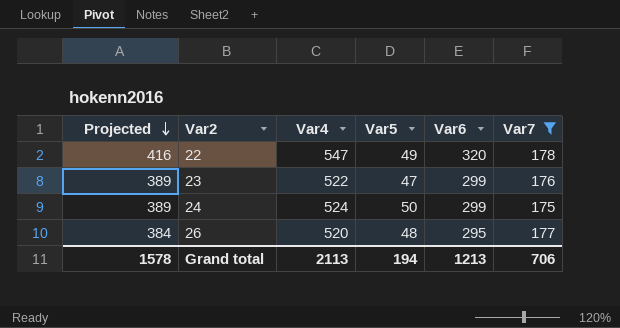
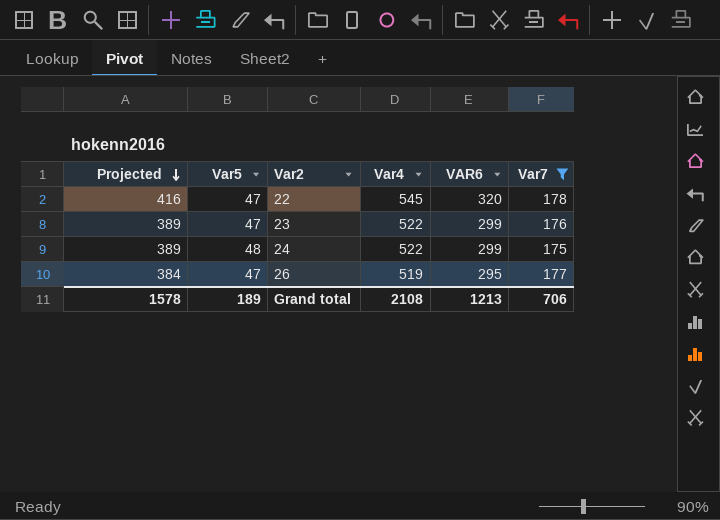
column Var5 | position: 4 -> 2
column name: Var6 -> VAR6
22 | Var5: 49 -> 47
22 | Var4: 547 -> 545
24 | Var5: 50 -> 48
24 | Var4: 524 -> 522
26 | Var5: 48 -> 47
26 | Var4: 520 -> 519
Grand total | Var5: 194 -> 189
Grand total | Var4: 2113 -> 2108

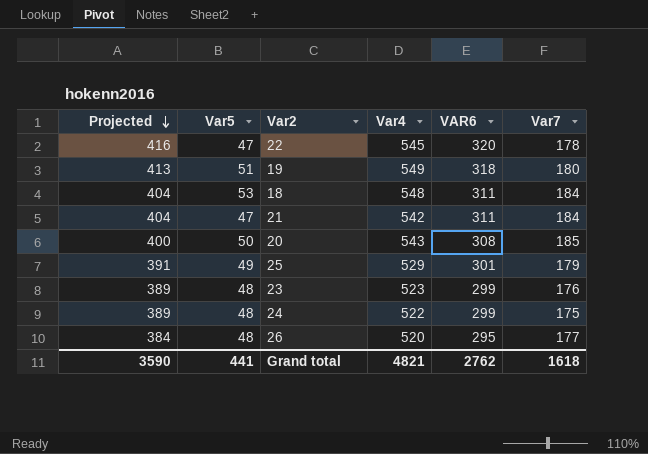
filter: Var7 <= 178 -> none
23 | Var5: 47 -> 48
23 | Var4: 522 -> 523
26 | Var5: 47 -> 48
26 | Var4: 519 -> 520
Grand total | Projected: 1578 -> 3590
Grand total | Var5: 189 -> 441
Grand total | Var4: 2108 -> 4821
Grand total | VAR6: 1213 -> 2762
Grand total | Var7: 706 -> 1618

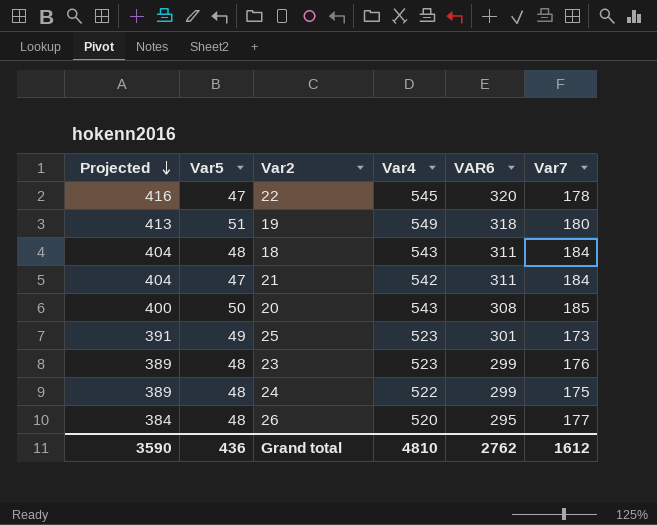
18 | Var5: 53 -> 48
18 | Var4: 548 -> 543
25 | Var4: 529 -> 523
25 | Var7: 179 -> 173
Grand total | Var5: 441 -> 436
Grand total | Var4: 4821 -> 4810
Grand total | Var7: 1618 -> 1612

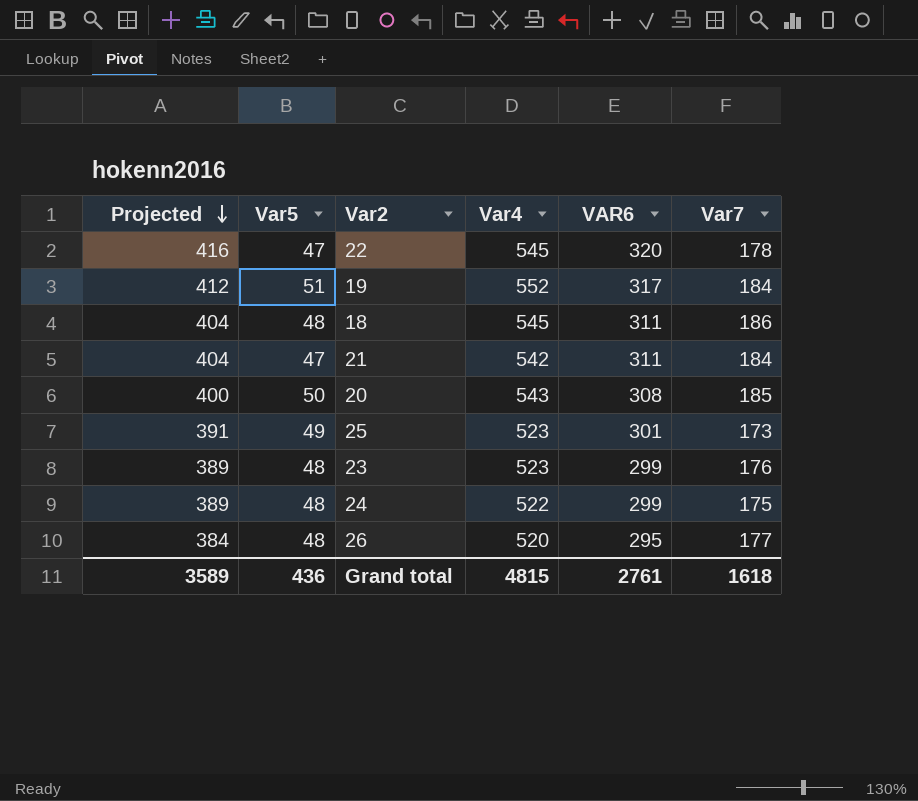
19 | Projected: 413 -> 412
19 | Var4: 549 -> 552
19 | VAR6: 318 -> 317
19 | Var7: 180 -> 184
18 | Var4: 543 -> 545
18 | Var7: 184 -> 186
Grand total | Projected: 3590 -> 3589
Grand total | Var4: 4810 -> 4815
Grand total | VAR6: 2762 -> 2761
Grand total | Var7: 1612 -> 1618

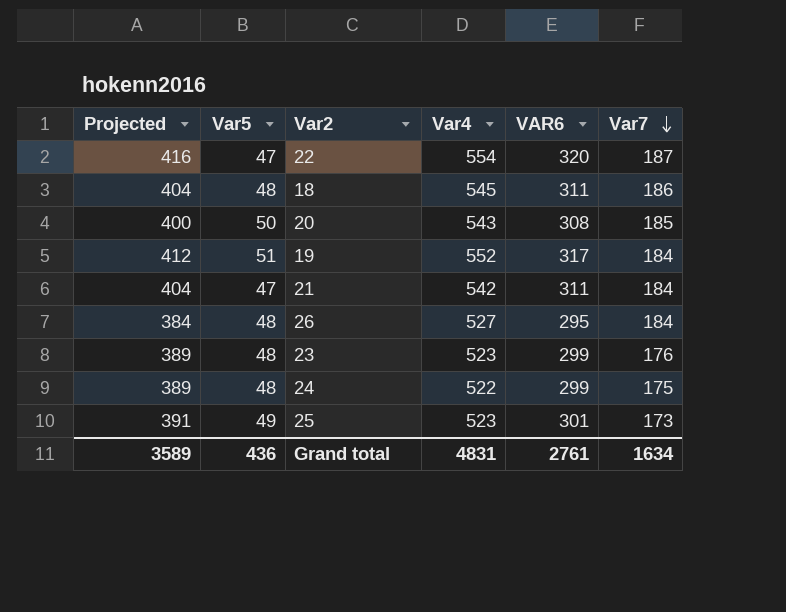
row order: Projected descending -> Var7 descending
22 | Var4: 545 -> 554
22 | Var7: 178 -> 187
26 | Var4: 520 -> 527
26 | Var7: 177 -> 184
Grand total | Var4: 4815 -> 4831
Grand total | Var7: 1618 -> 1634

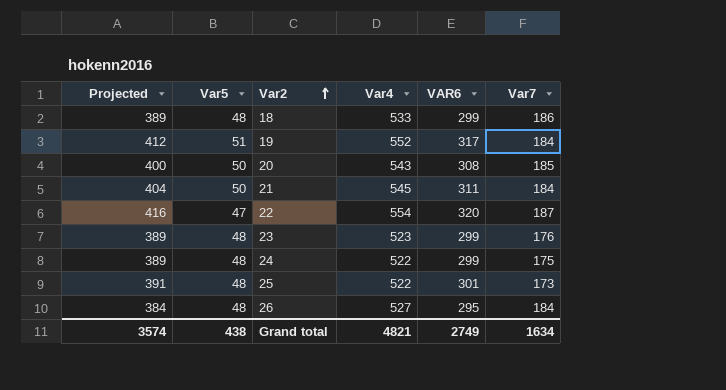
row order: Var7 descending -> Var2 ascending
18 | Projected: 404 -> 389
18 | Var4: 545 -> 533
18 | VAR6: 311 -> 299
21 | Var5: 47 -> 50
21 | Var4: 542 -> 545
25 | Var5: 49 -> 48
25 | Var4: 523 -> 522
Grand total | Projected: 3589 -> 3574
Grand total | Var5: 436 -> 438
Grand total | Var4: 4831 -> 4821
Grand total | VAR6: 2761 -> 2749

